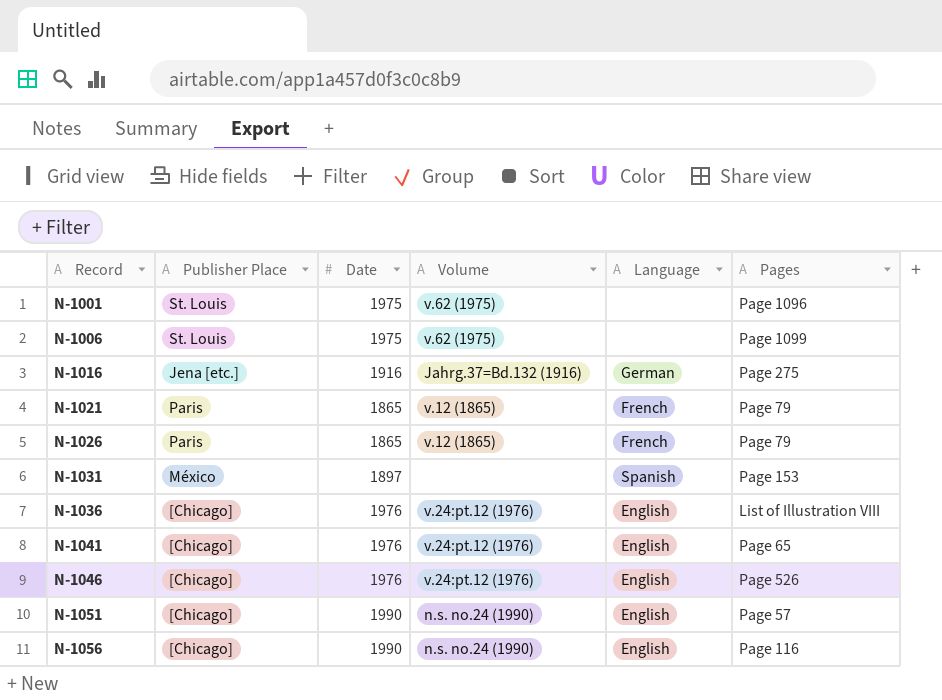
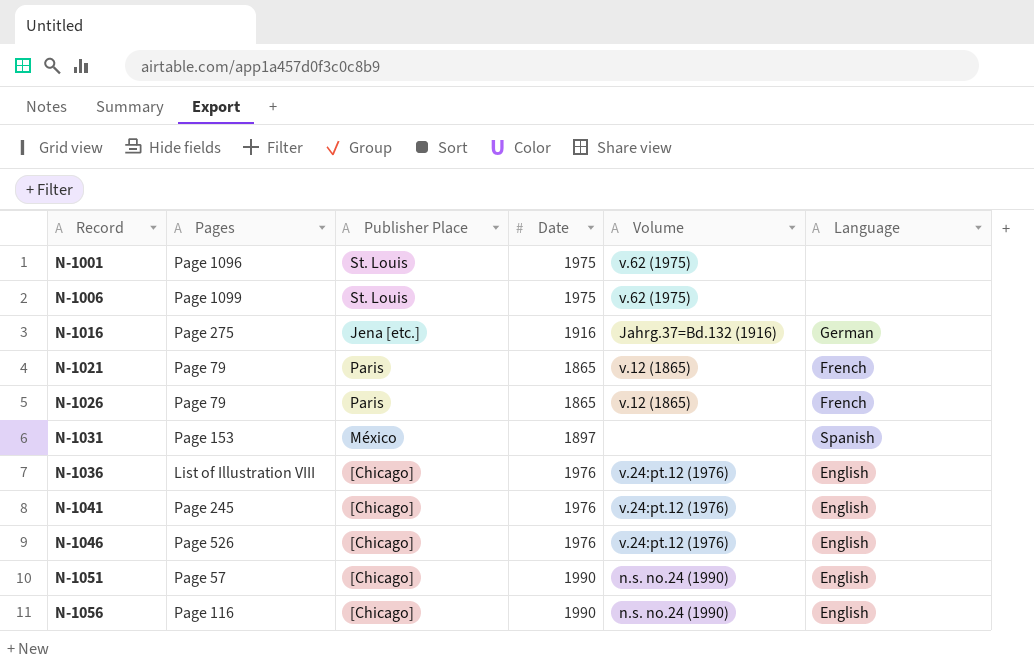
column Pages | position: 6 -> 2
N-1041 | Pages: Page 65 -> Page 245

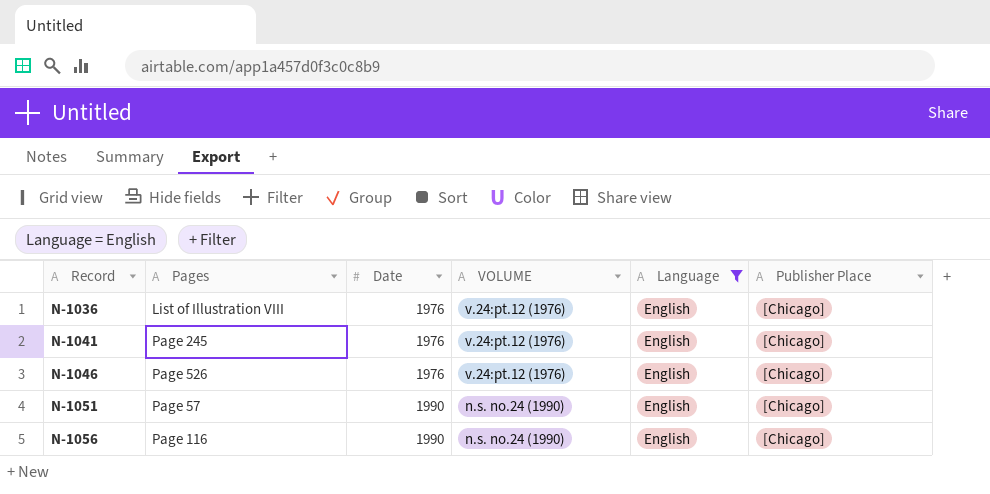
filter: none -> Language = English
column name: Volume -> VOLUME
column Publisher Place | position: 3 -> 6

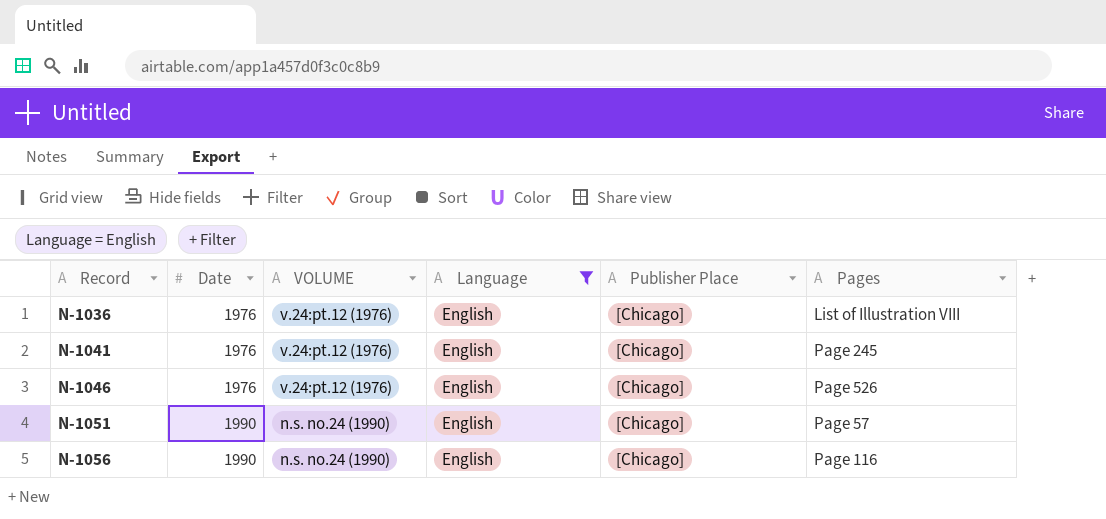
column Pages | position: 2 -> 6

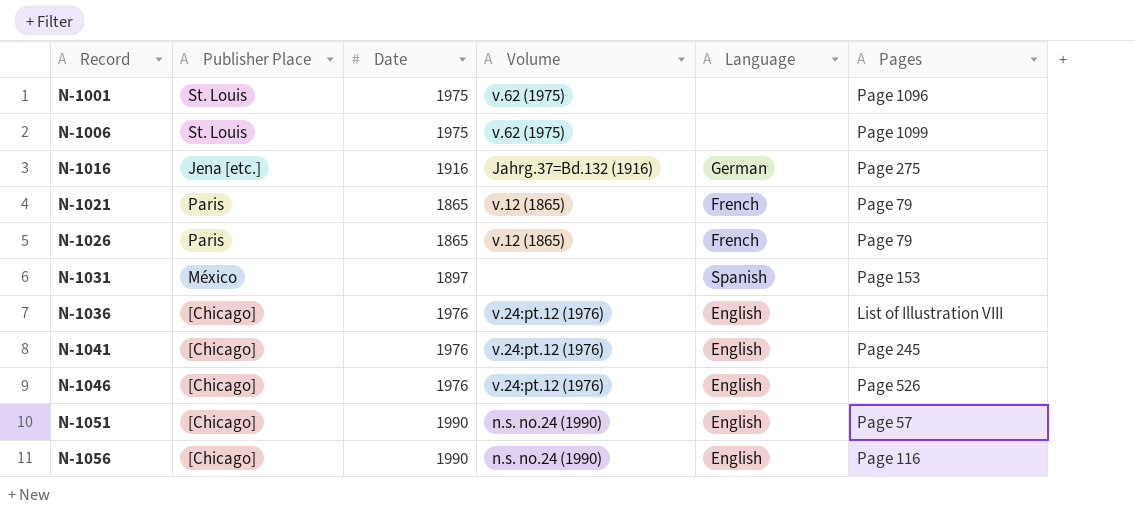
filter: Language = English -> none
column Publisher Place | position: 5 -> 2
column name: VOLUME -> Volume

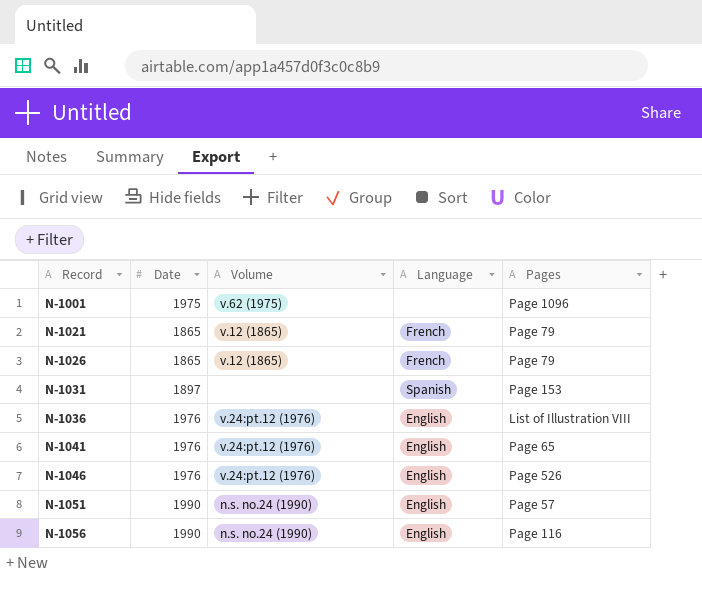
column Publisher Place | position: 2 -> none
row N-1006: St. Louis | 1975 | v.62 (1975) | none | Page 1099 -> none
row N-1016: Jena [etc.] | 1916 | Jahrg.37=Bd.132 (1916) | German | Page 275 -> none
N-1041 | Pages: Page 245 -> Page 65

